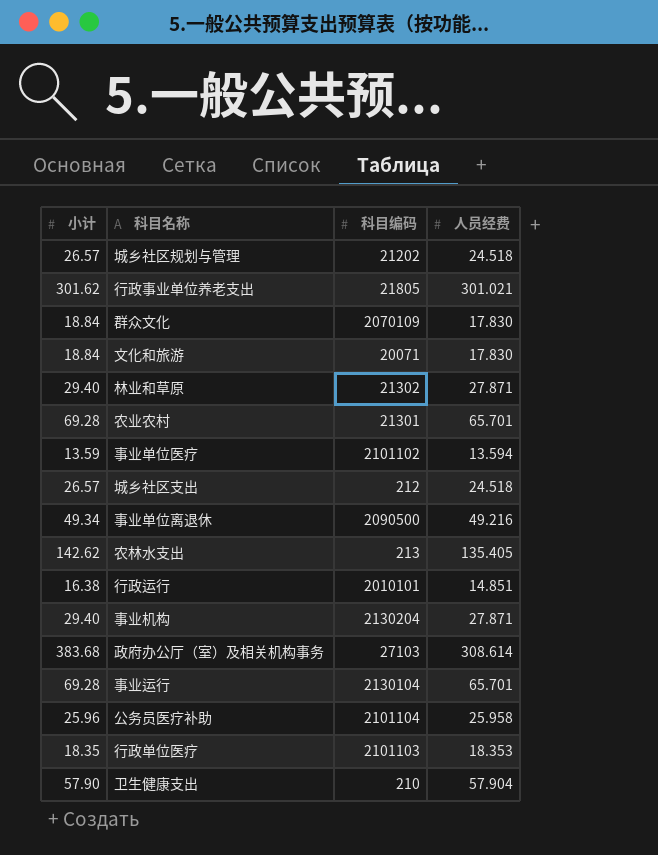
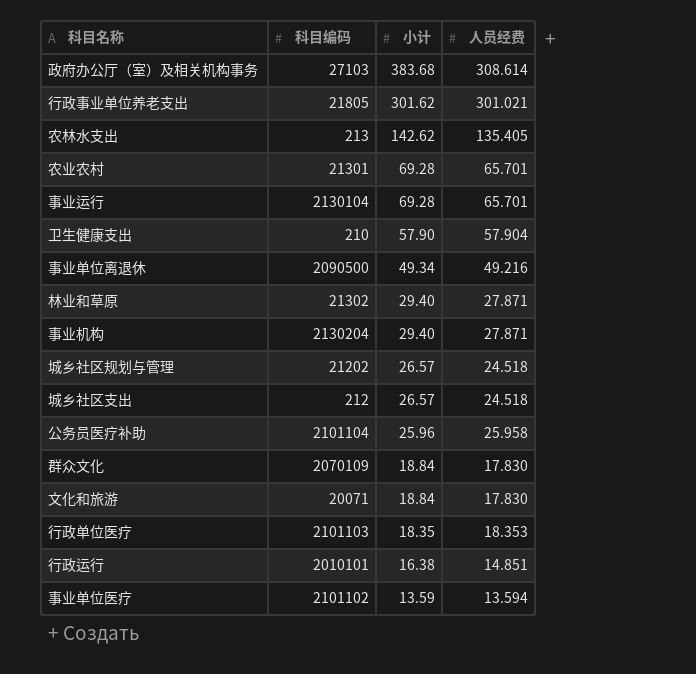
row order: none -> 小计 descending
column 小计 | position: 1 -> 3

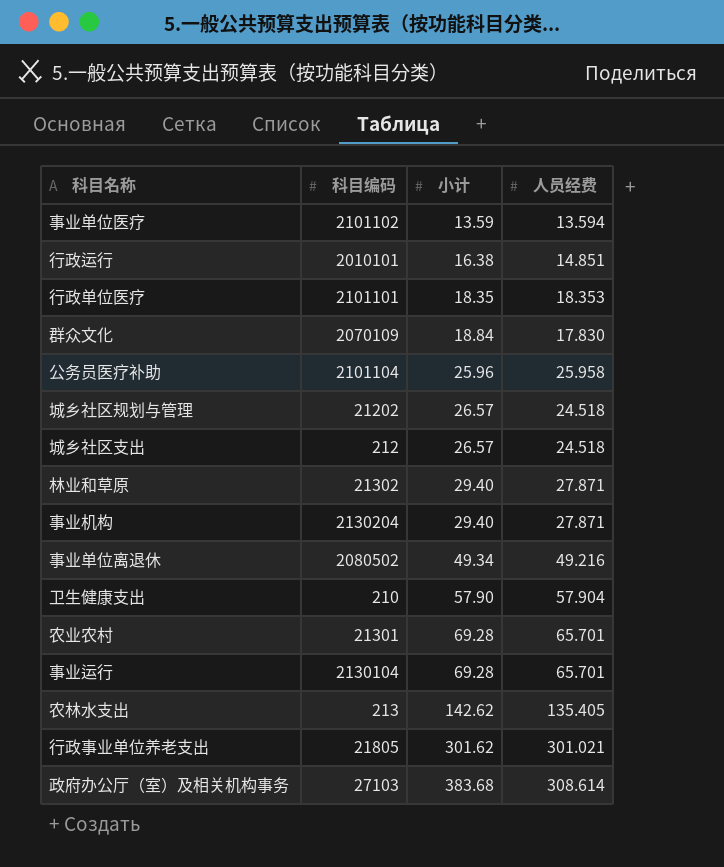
row order: 小计 descending -> 小计 ascending
row 文化和旅游: 20071 | 18.84 | 17.830 -> none
行政单位医疗 | 科目编码: 2101103 -> 2101101
事业单位离退休 | 科目编码: 2090500 -> 2080502

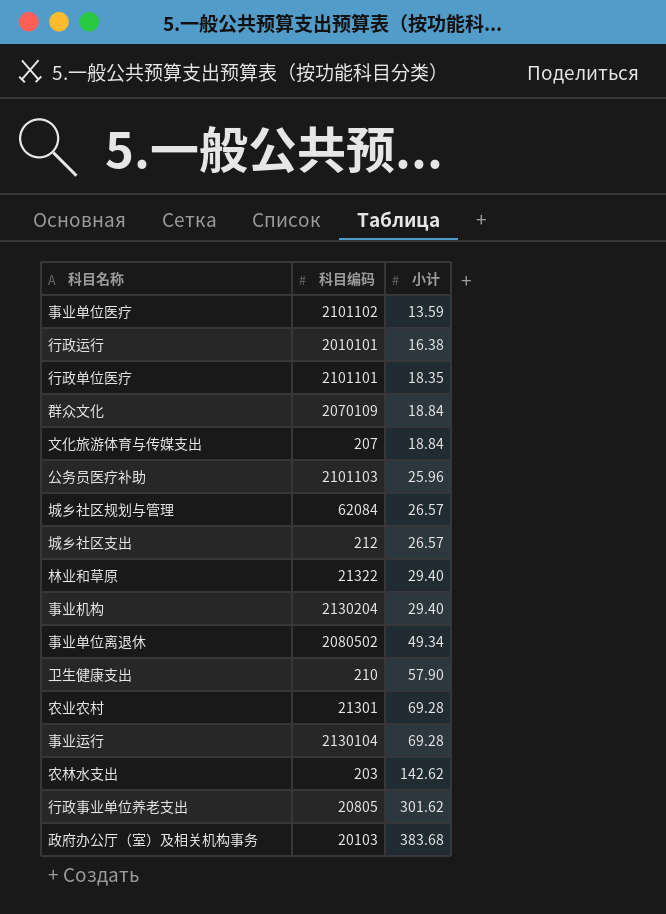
column 人员经费 | position: 4 -> none
row 文化旅游体育与传媒支出: none -> 207 | 18.84
公务员医疗补助 | 科目编码: 2101104 -> 2101103
城乡社区规划与管理 | 科目编码: 21202 -> 62084
林业和草原 | 科目编码: 21302 -> 21322
农林水支出 | 科目编码: 213 -> 203
行政事业单位养老支出 | 科目编码: 21805 -> 20805
政府办公厅（室）及相关机构事务 | 科目编码: 27103 -> 20103

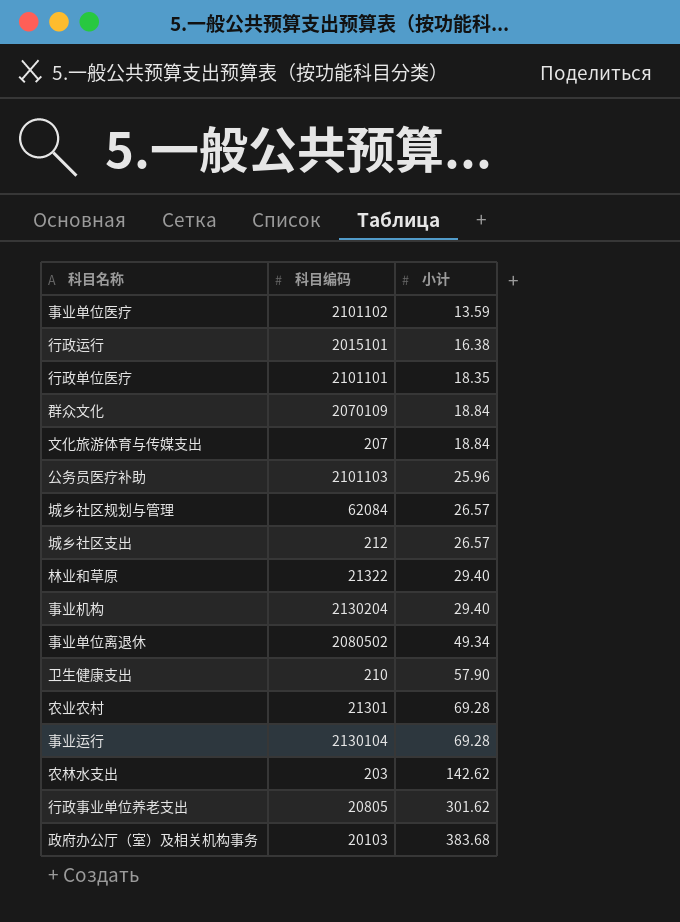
行政运行 | 科目编码: 2010101 -> 2015101

